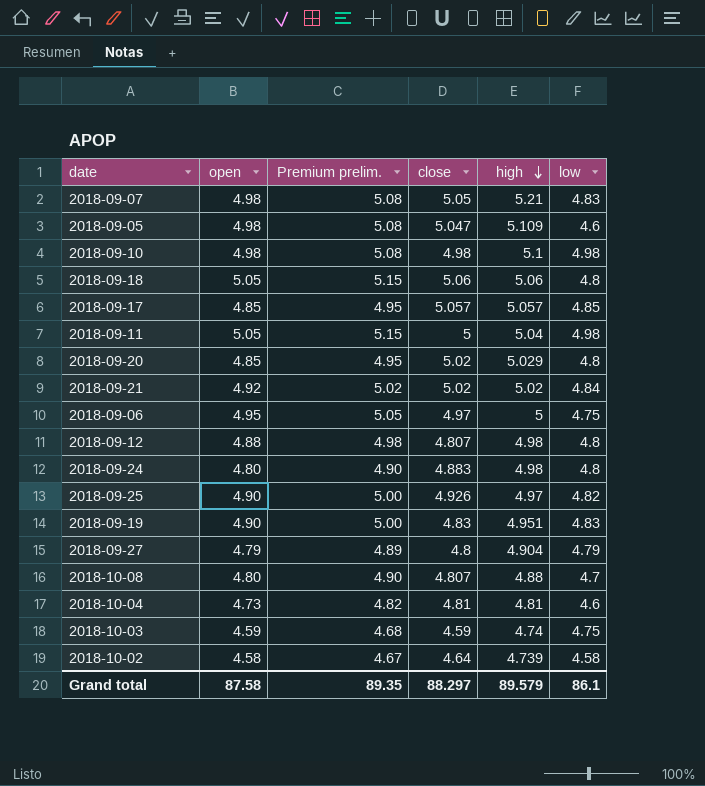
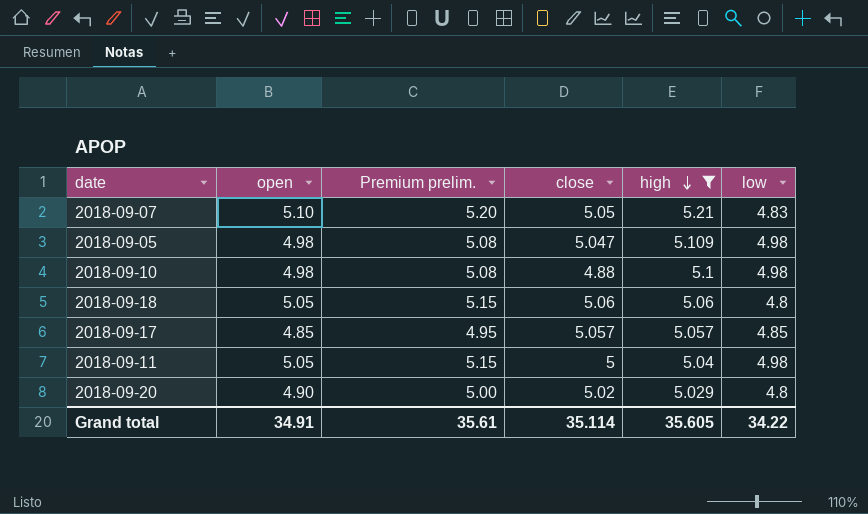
filter: none -> high >= 5.029
2018-09-07 | open: 4.98 -> 5.10
2018-09-07 | Premium prelim.: 5.08 -> 5.20
2018-09-05 | low: 4.6 -> 4.98
2018-09-10 | close: 4.98 -> 4.88
2018-09-20 | open: 4.85 -> 4.90
2018-09-20 | Premium prelim.: 4.95 -> 5.00
Grand total | open: 87.58 -> 34.91
Grand total | Premium prelim.: 89.35 -> 35.61
Grand total | close: 88.297 -> 35.114
Grand total | high: 89.579 -> 35.605
Grand total | low: 86.1 -> 34.22

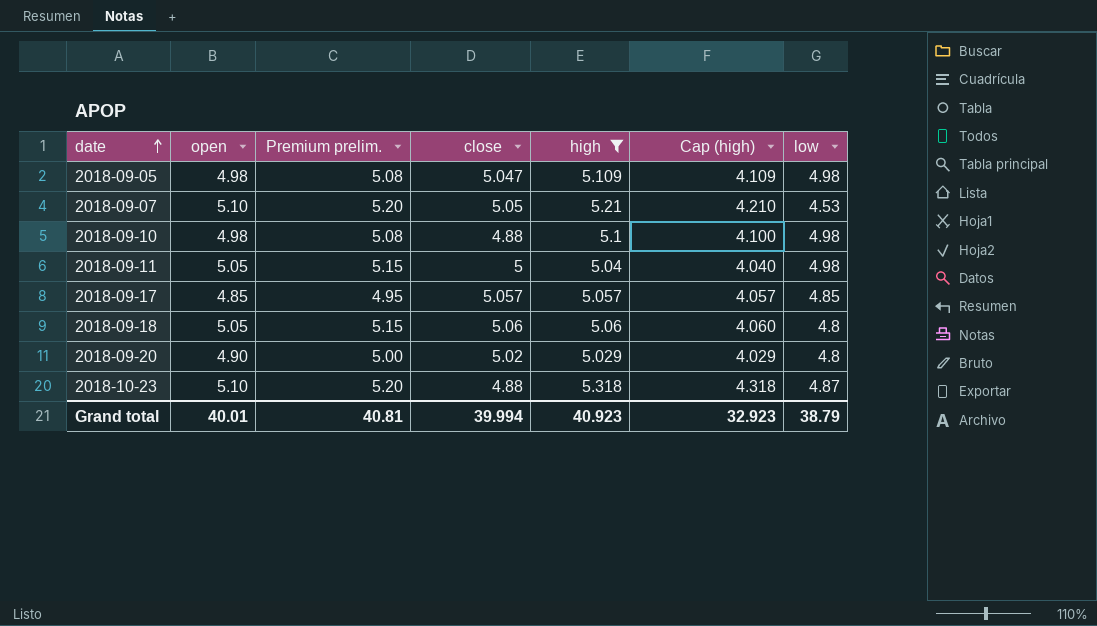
row order: high descending -> date ascending
column Cap (high) | formula: none -> [high] - 1
2018-09-07 | low: 4.83 -> 4.53
row 2018-10-23: none -> 5.10 | 5.20 | 4.88 | 5.318 | 4.318 | 4.87
Grand total | open: 34.91 -> 40.01
Grand total | Premium prelim.: 35.61 -> 40.81
Grand total | close: 35.114 -> 39.994
Grand total | high: 35.605 -> 40.923
Grand total | low: 34.22 -> 38.79

